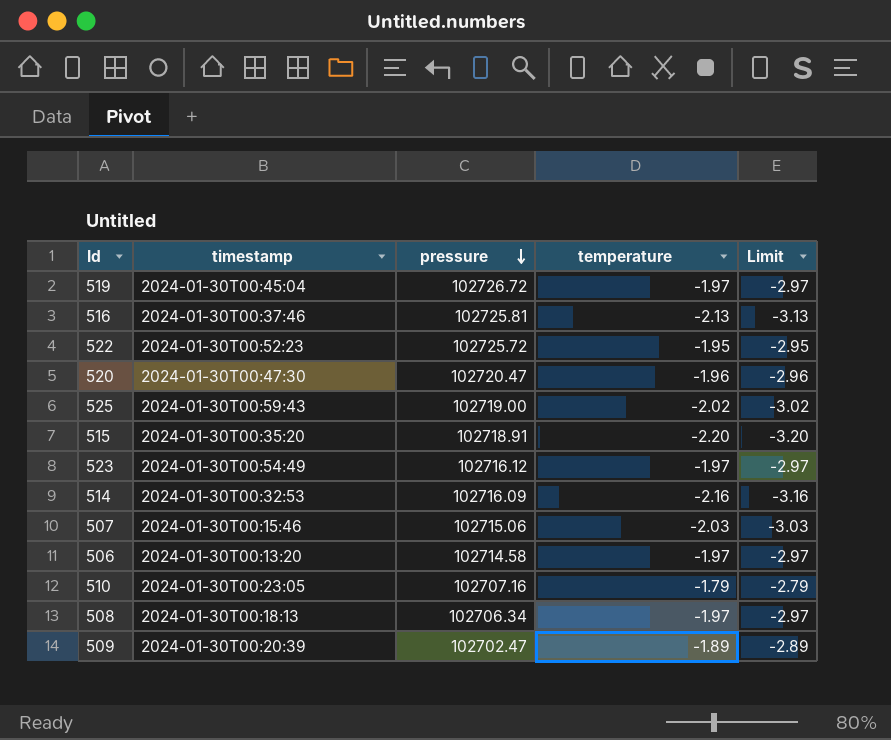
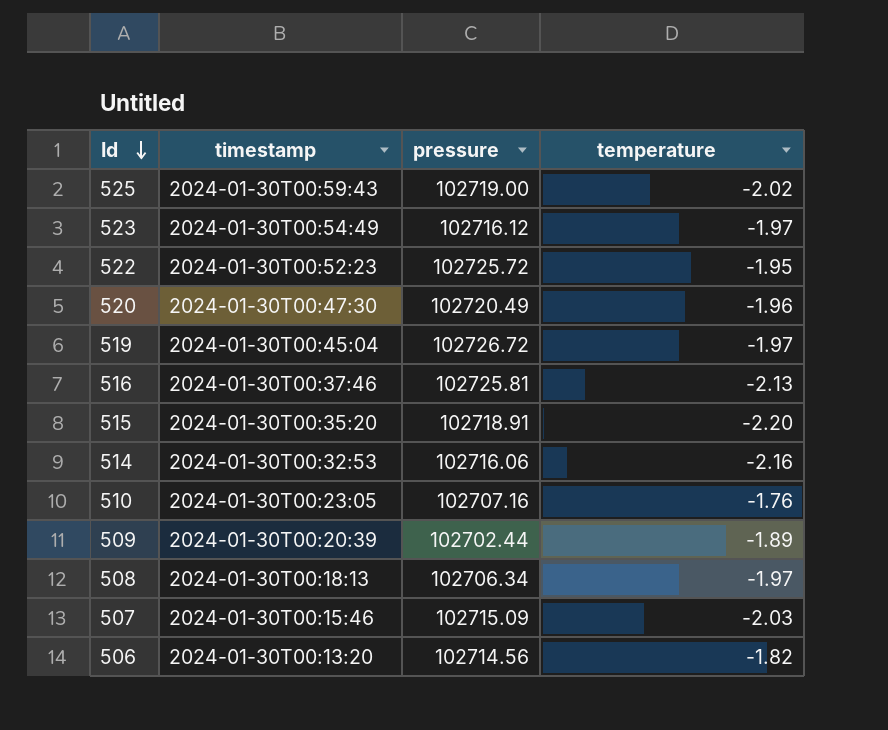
row order: pressure descending -> Id descending
column Limit | formula: [temperature] - 1 -> none
520 | pressure: 102720.47 -> 102720.49
514 | pressure: 102716.09 -> 102716.06
510 | temperature: -1.79 -> -1.76
509 | pressure: 102702.47 -> 102702.44
507 | pressure: 102715.06 -> 102715.09
506 | pressure: 102714.58 -> 102714.56
506 | temperature: -1.97 -> -1.82

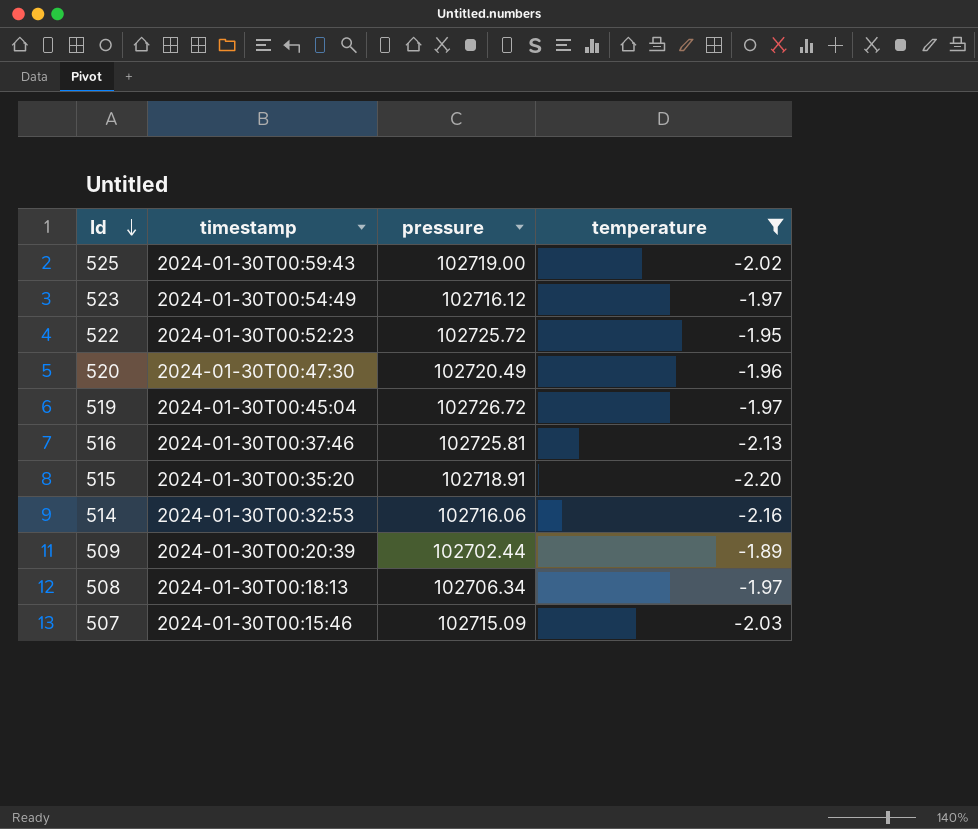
filter: none -> temperature <= -1.89

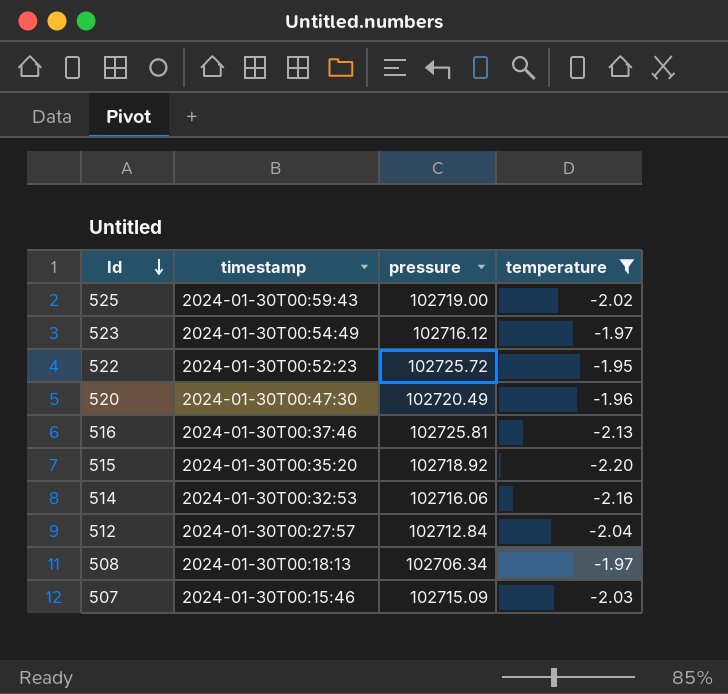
row 519: 2024-01-30T00:45:04 | 102726.72 | -1.97 -> none
row 509: 2024-01-30T00:20:39 | 102702.44 | -1.89 -> none
515 | pressure: 102718.91 -> 102718.92
row 512: none -> 2024-01-30T00:27:57 | 102712.84 | -2.04

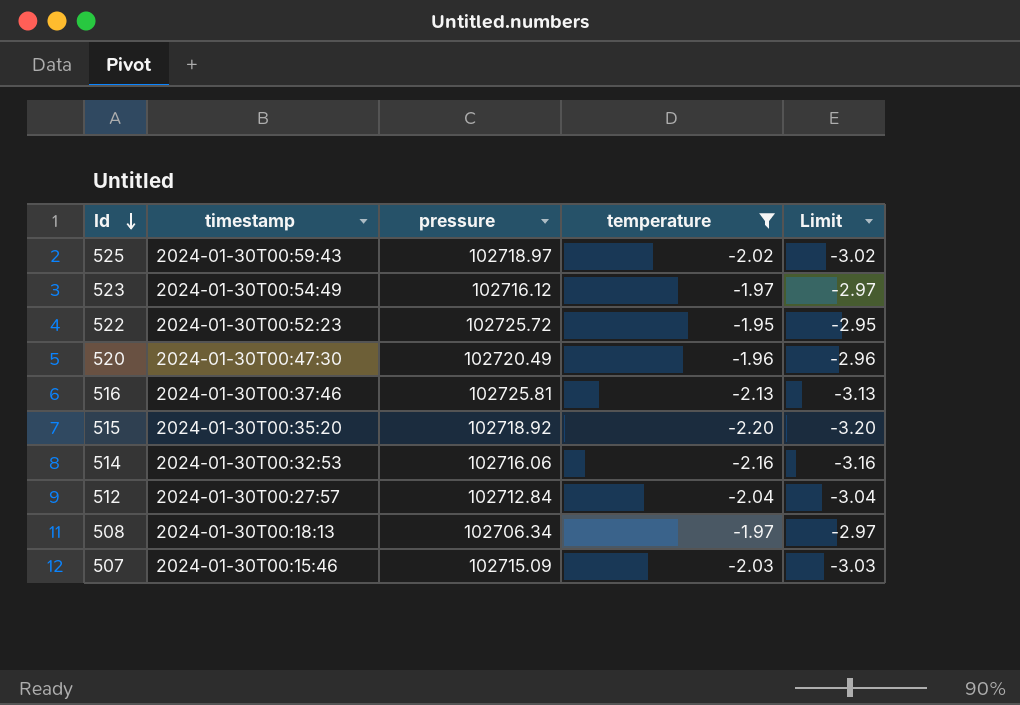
column Limit | formula: none -> [temperature] - 1
525 | pressure: 102719.00 -> 102718.97

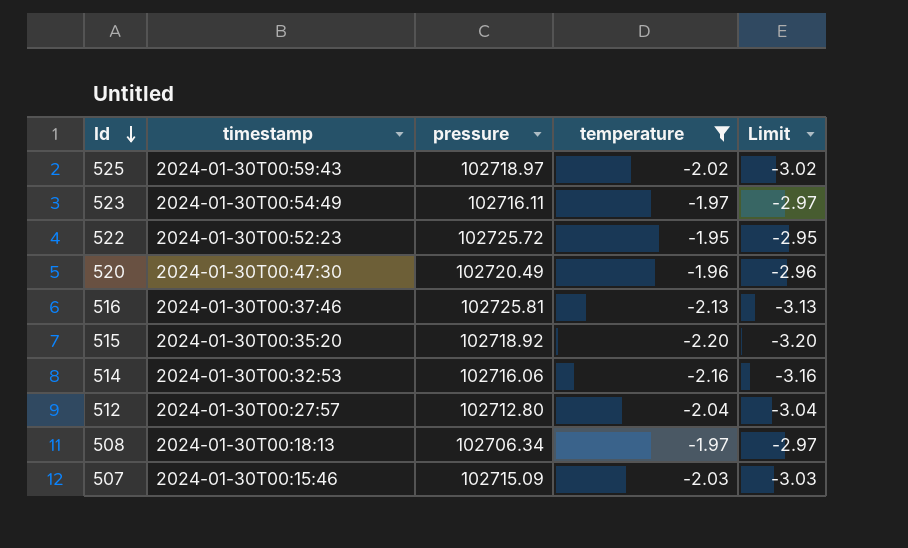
523 | pressure: 102716.12 -> 102716.11
512 | pressure: 102712.84 -> 102712.80

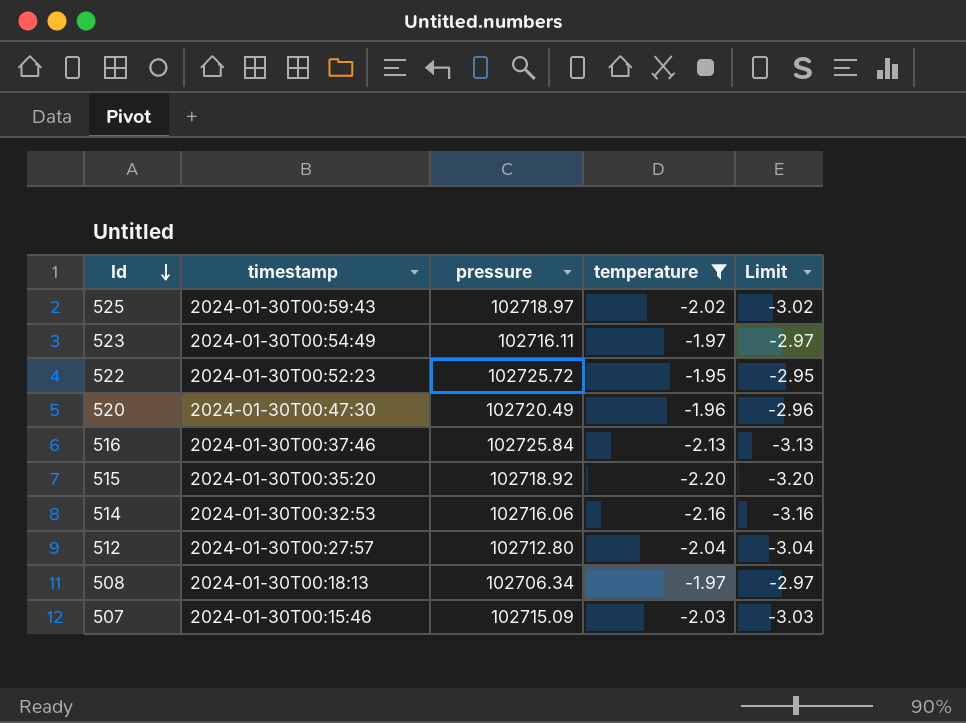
516 | pressure: 102725.81 -> 102725.84

